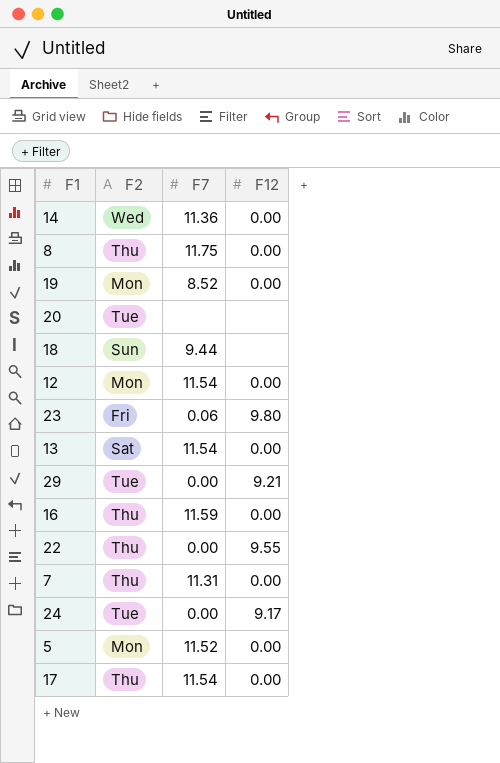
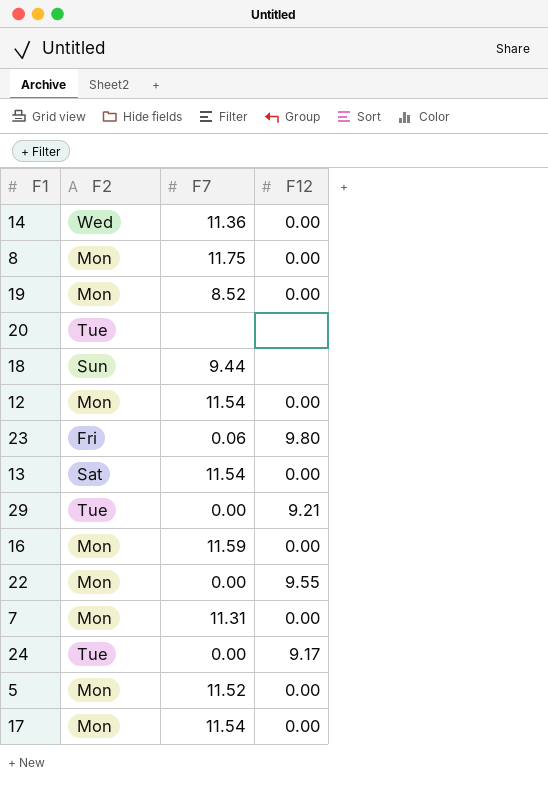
8 | F2: Thu -> Mon
16 | F2: Thu -> Mon
22 | F2: Thu -> Mon
7 | F2: Thu -> Mon
17 | F2: Thu -> Mon

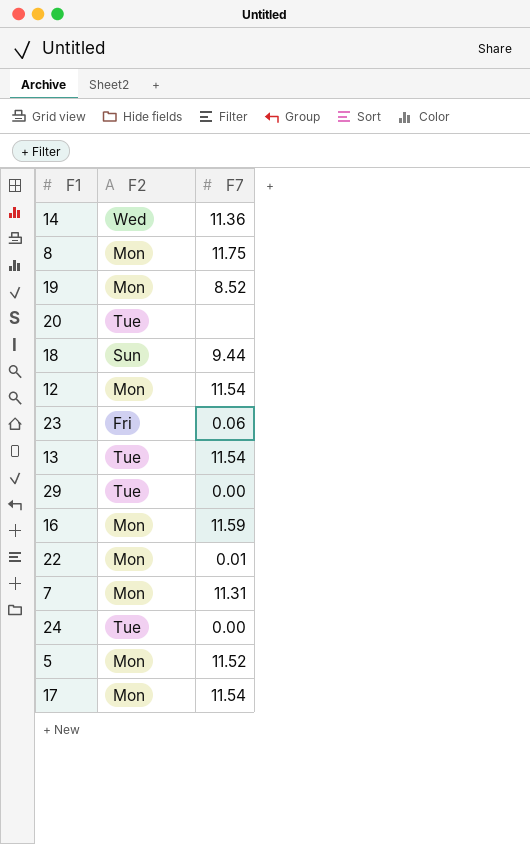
column F12 | position: 4 -> none
13 | F2: Sat -> Tue
22 | F7: 0.00 -> 0.01

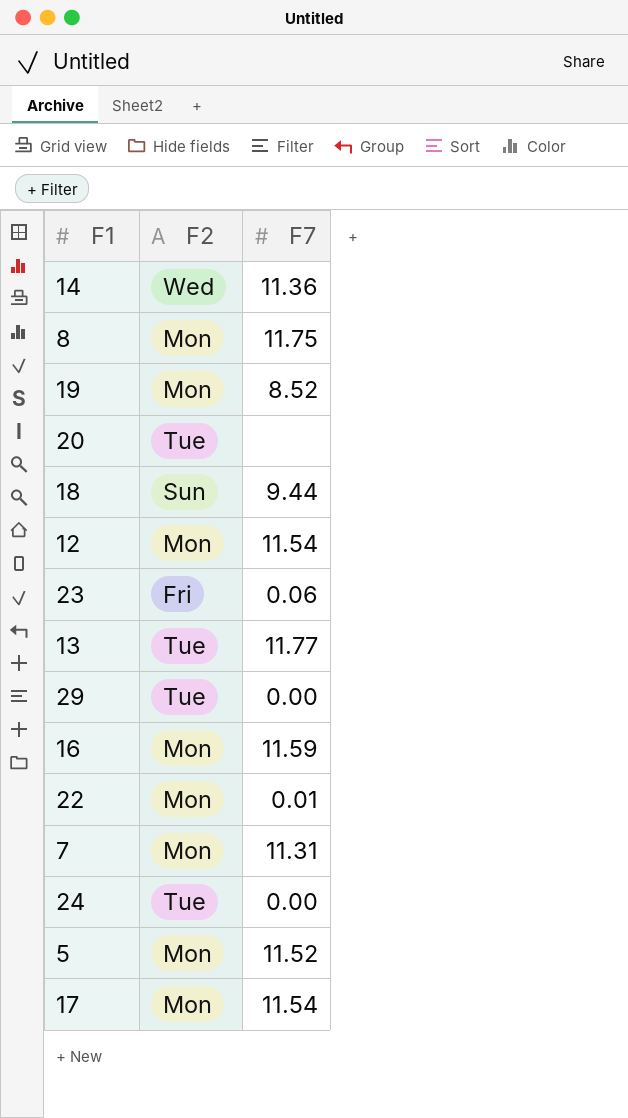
13 | F7: 11.54 -> 11.77

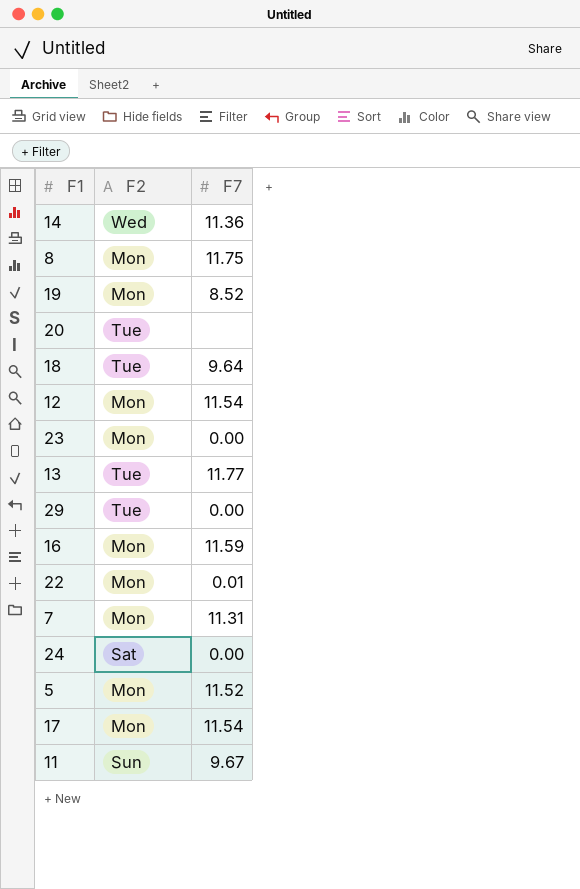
18 | F2: Sun -> Tue
18 | F7: 9.44 -> 9.64
23 | F2: Fri -> Mon
23 | F7: 0.06 -> 0.00
24 | F2: Tue -> Sat
row 11: none -> Sun | 9.67

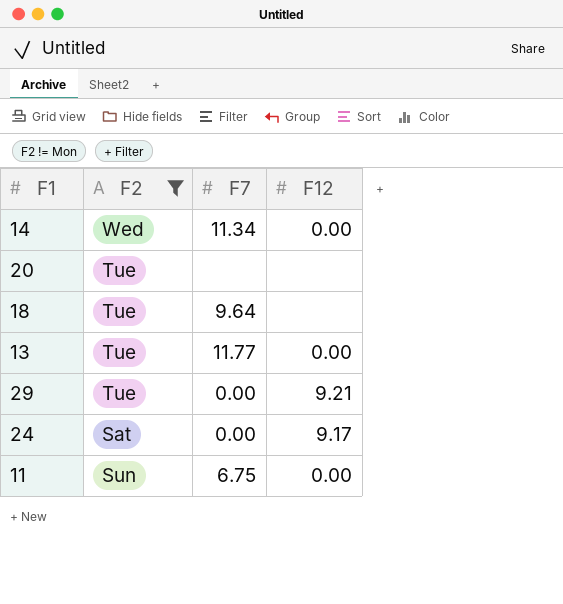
filter: none -> F2 != Mon
column F12 | position: none -> 4
14 | F7: 11.36 -> 11.34
11 | F7: 9.67 -> 6.75

